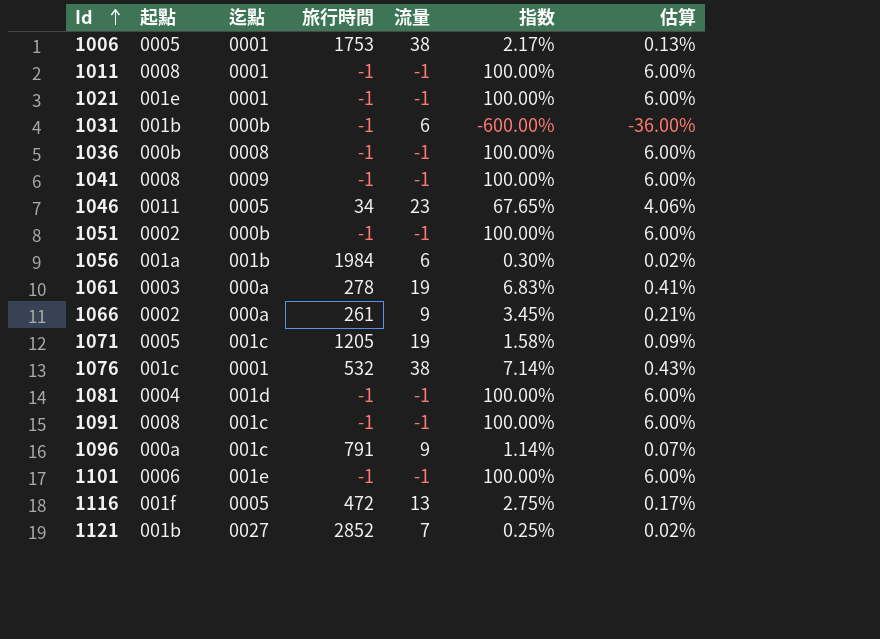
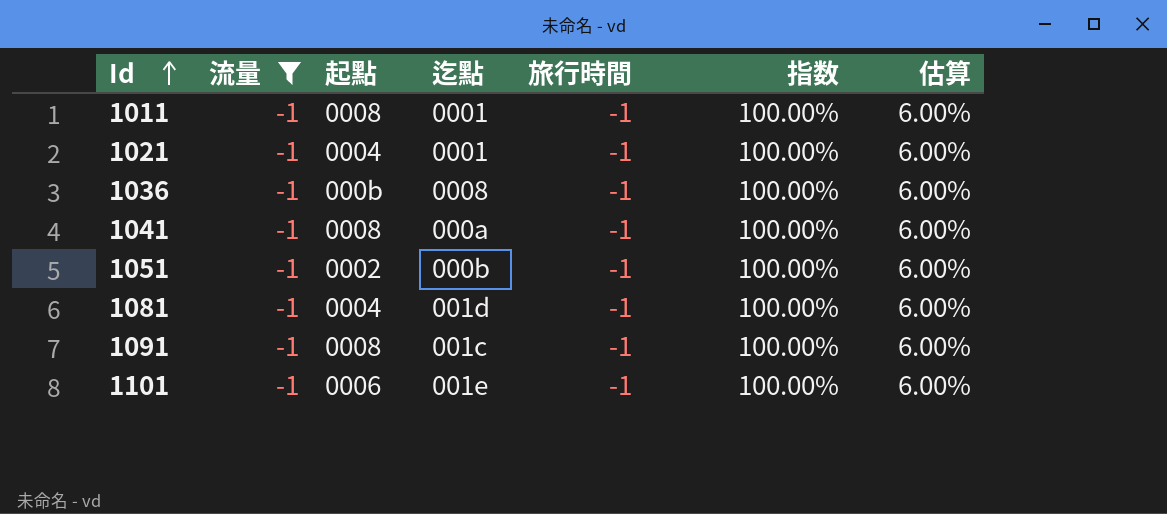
filter: none -> 流量 = -1
column 流量 | position: 5 -> 2
1021 | 起點: 001e -> 0004
1041 | 迄點: 0009 -> 000a

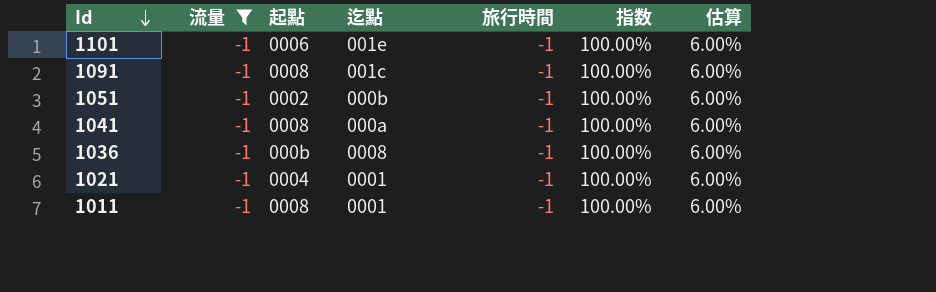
row order: Id ascending -> Id descending
row 1081: -1 | 0004 | 001d | -1 | 100.00% | 6.00% -> none

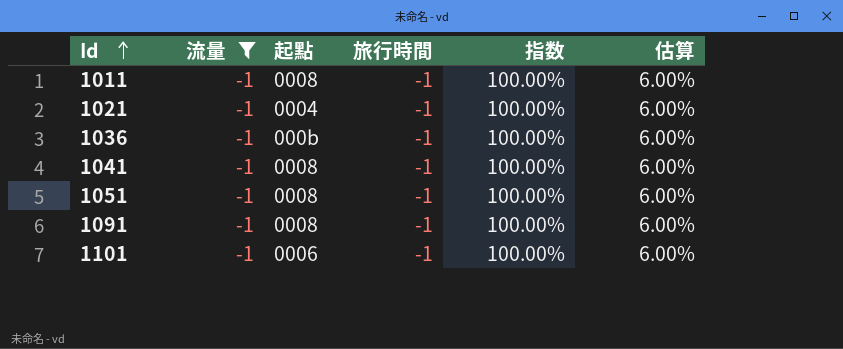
row order: Id descending -> Id ascending
column 迄點 | position: 4 -> none
1051 | 起點: 0002 -> 0008

